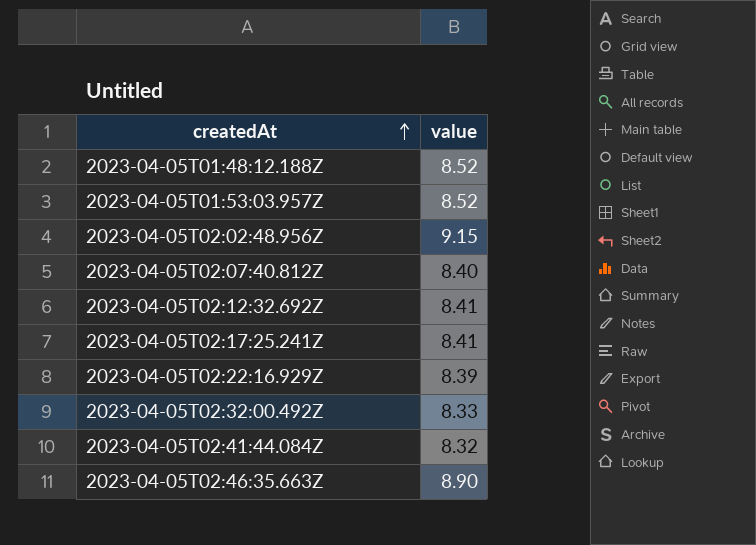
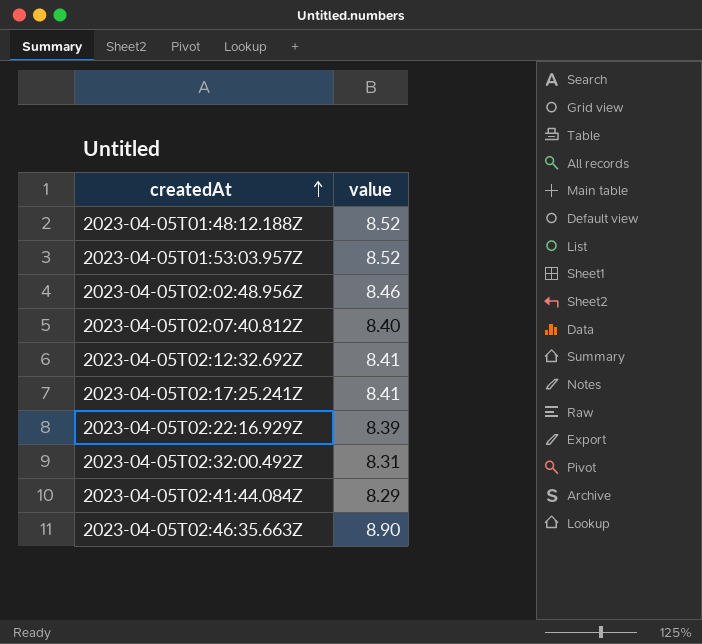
2023-04-05T02:02:48.956Z | value: 9.15 -> 8.46
2023-04-05T02:32:00.492Z | value: 8.33 -> 8.31
2023-04-05T02:41:44.084Z | value: 8.32 -> 8.29

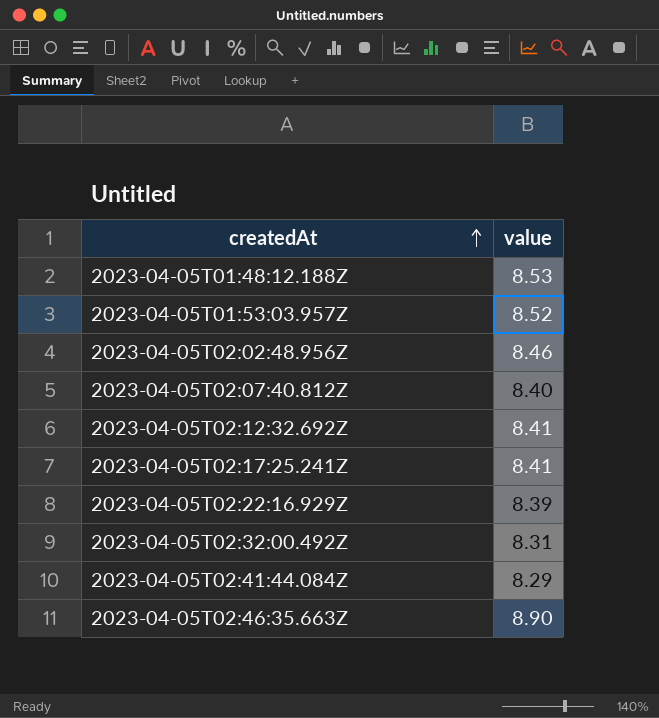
2023-04-05T01:48:12.188Z | value: 8.52 -> 8.53

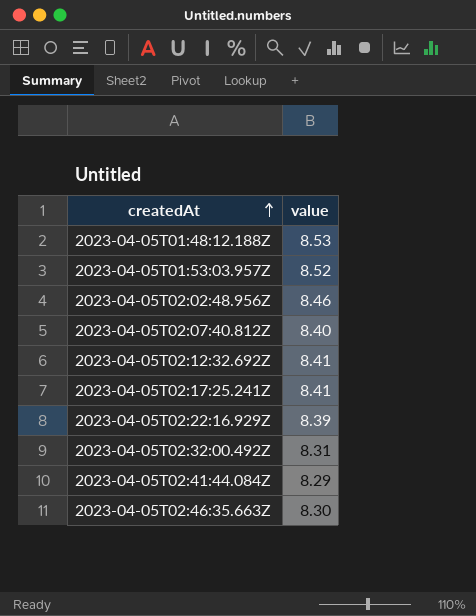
2023-04-05T02:46:35.663Z | value: 8.90 -> 8.30

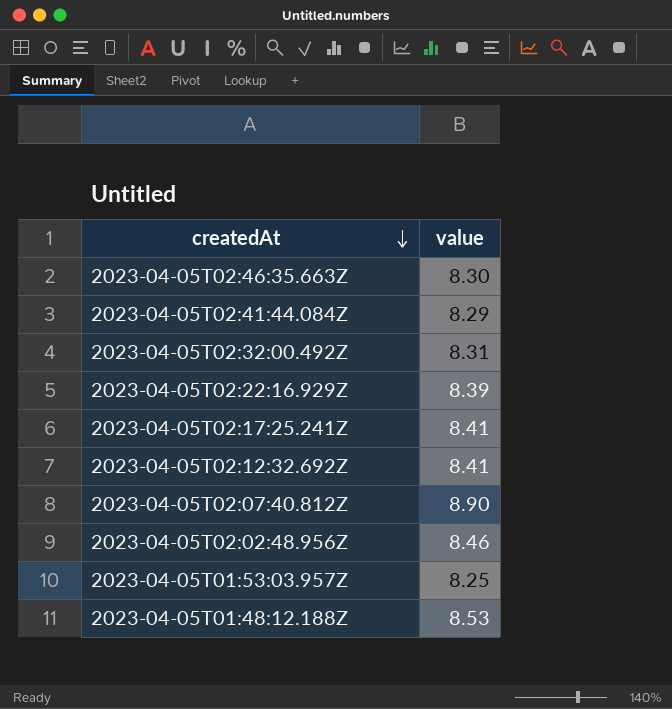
row order: createdAt ascending -> createdAt descending
2023-04-05T02:07:40.812Z | value: 8.40 -> 8.90
2023-04-05T01:53:03.957Z | value: 8.52 -> 8.25

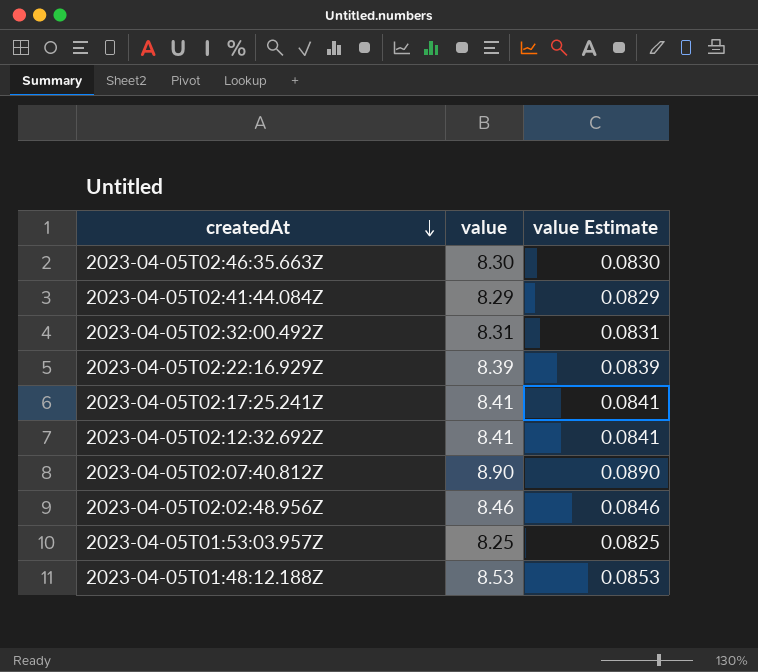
column value Estimate | formula: none -> [value] * 0.01

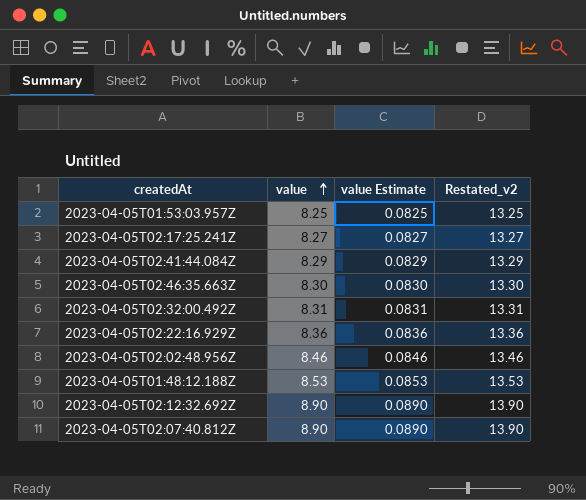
row order: createdAt descending -> value ascending
column Restated_v2 | formula: none -> [value] + 5
2023-04-05T02:17:25.241Z | value: 8.41 -> 8.27
2023-04-05T02:17:25.241Z | value Estimate: 0.0841 -> 0.0827
2023-04-05T02:22:16.929Z | value: 8.39 -> 8.36
2023-04-05T02:22:16.929Z | value Estimate: 0.0839 -> 0.0836
2023-04-05T02:12:32.692Z | value: 8.41 -> 8.90
2023-04-05T02:12:32.692Z | value Estimate: 0.0841 -> 0.0890

